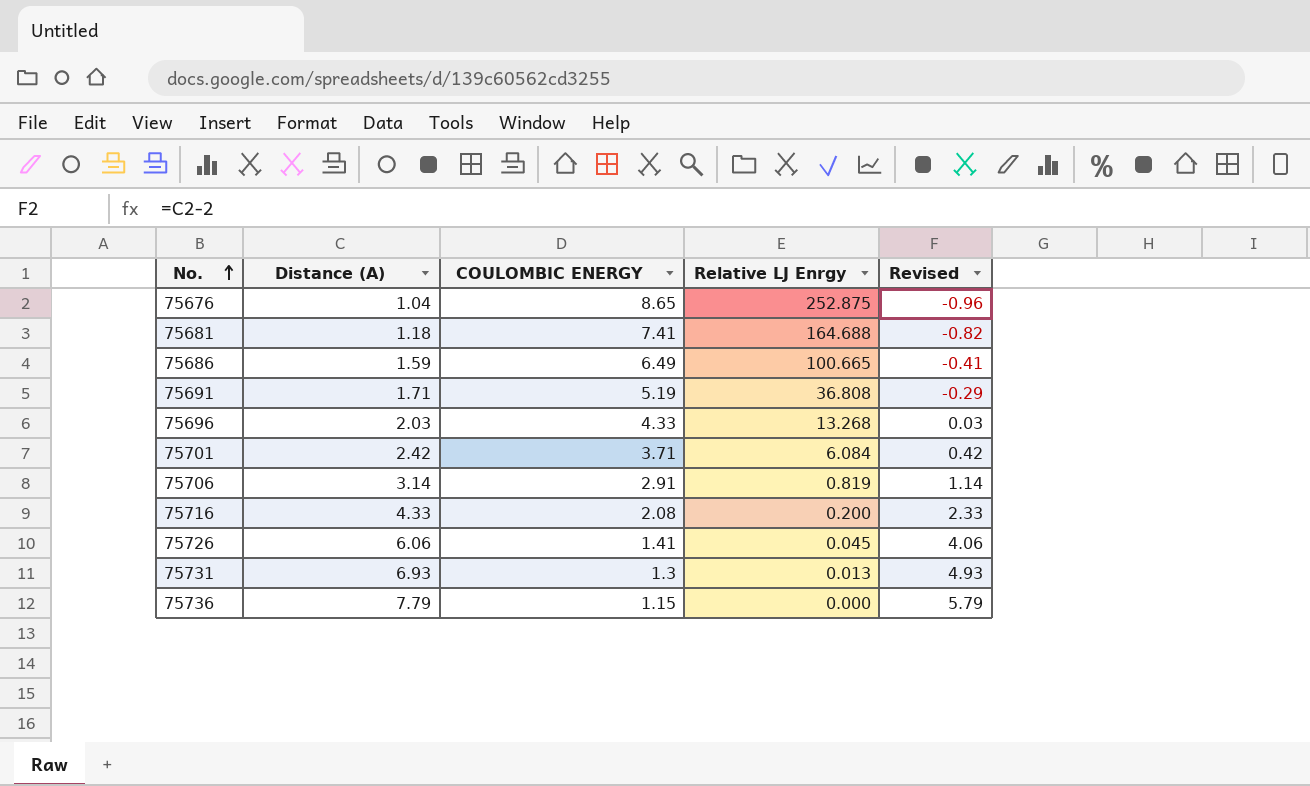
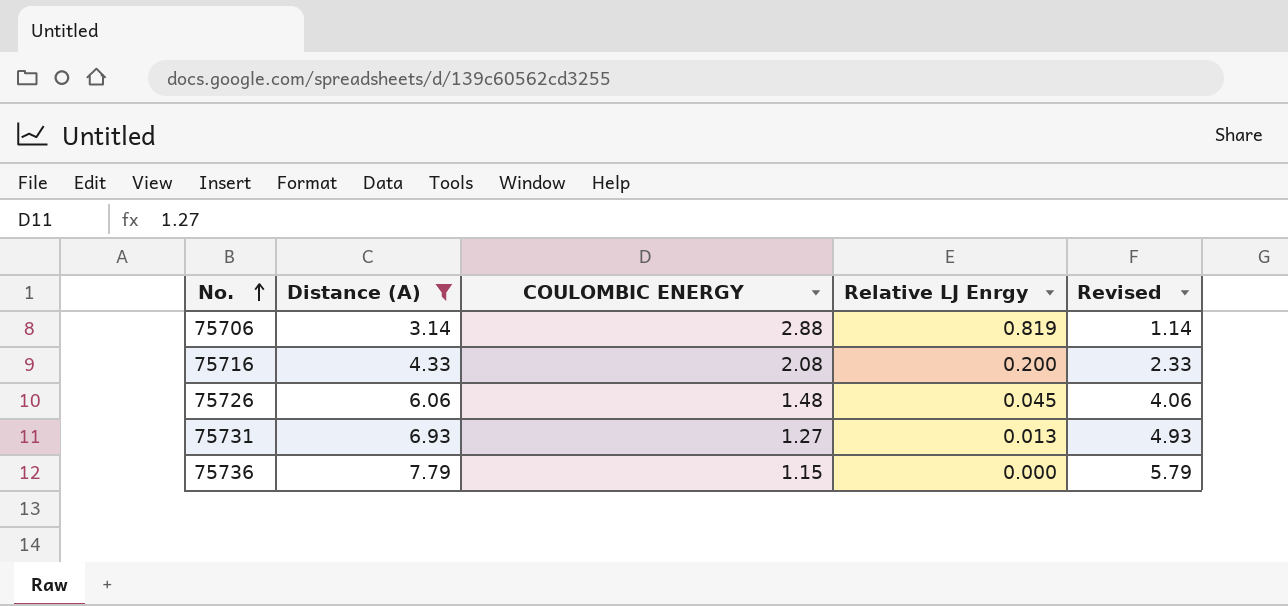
filter: none -> Distance (A) >= 3.14
75706 | COULOMBIC ENERGY: 2.91 -> 2.88
75726 | COULOMBIC ENERGY: 1.41 -> 1.48
75731 | COULOMBIC ENERGY: 1.3 -> 1.27

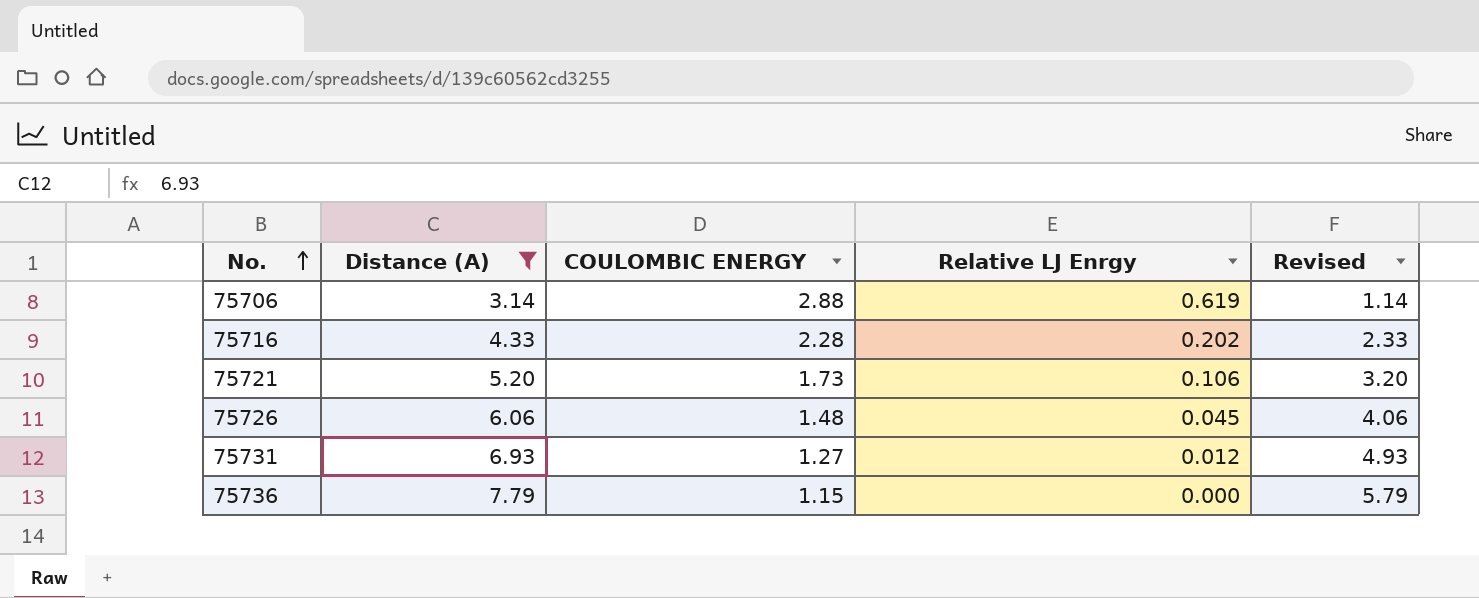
75706 | Relative LJ Enrgy: 0.819 -> 0.619
75716 | COULOMBIC ENERGY: 2.08 -> 2.28
75716 | Relative LJ Enrgy: 0.200 -> 0.202
row 75721: none -> 5.20 | 1.73 | 0.106 | 3.20
75731 | Relative LJ Enrgy: 0.013 -> 0.012

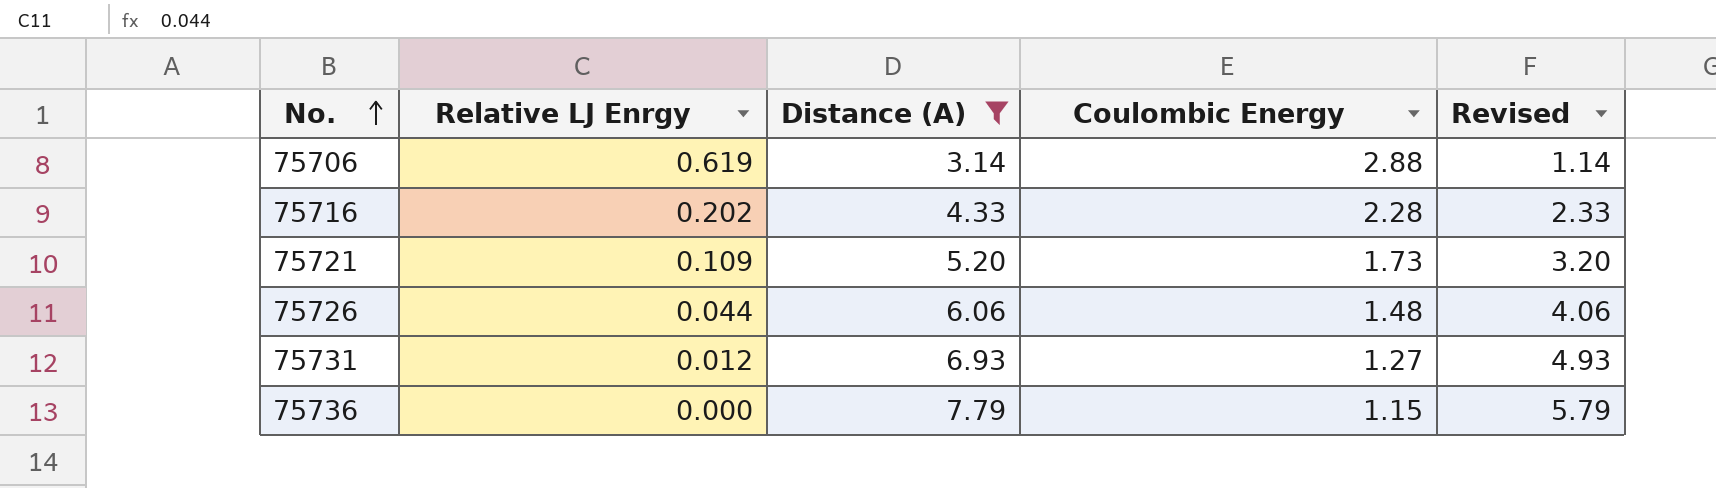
column Relative LJ Enrgy | position: 4 -> 2
column name: COULOMBIC ENERGY -> Coulombic Energy
75721 | Relative LJ Enrgy: 0.106 -> 0.109
75726 | Relative LJ Enrgy: 0.045 -> 0.044

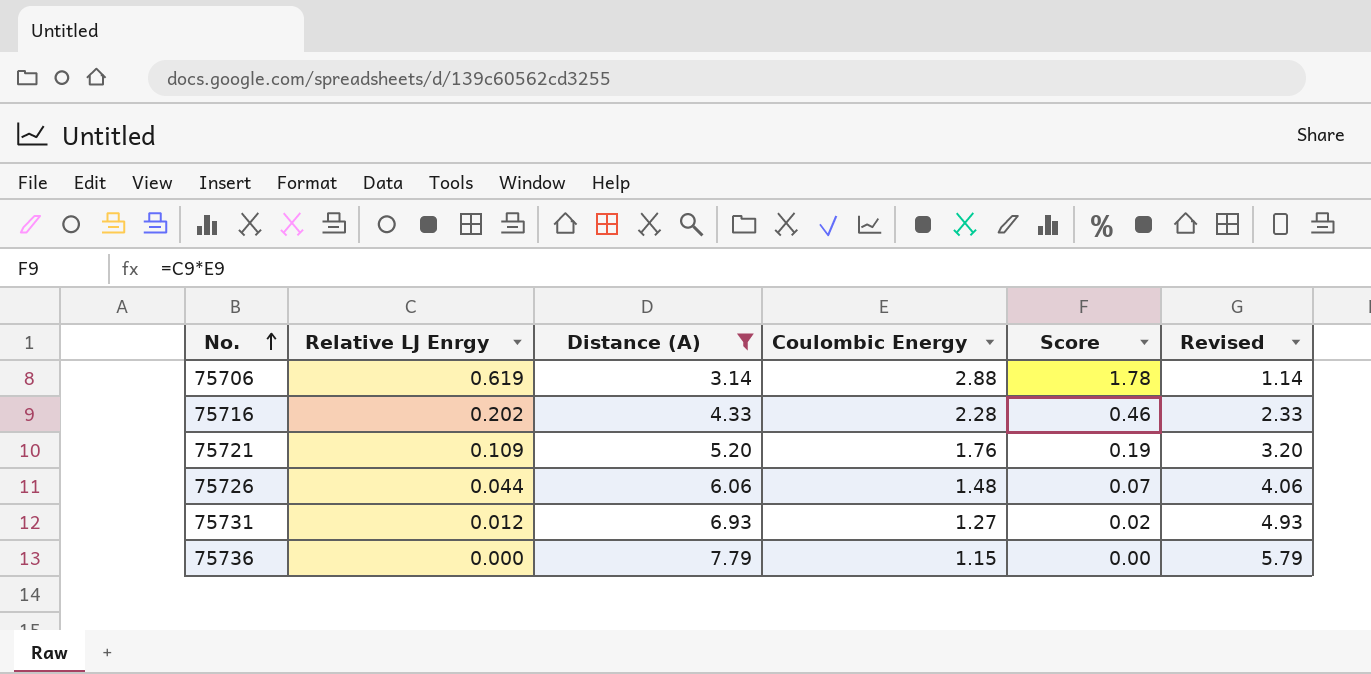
column Score | formula: none -> [Relative LJ Enrgy] * [Coulombic Energy]
75721 | Coulombic Energy: 1.73 -> 1.76

